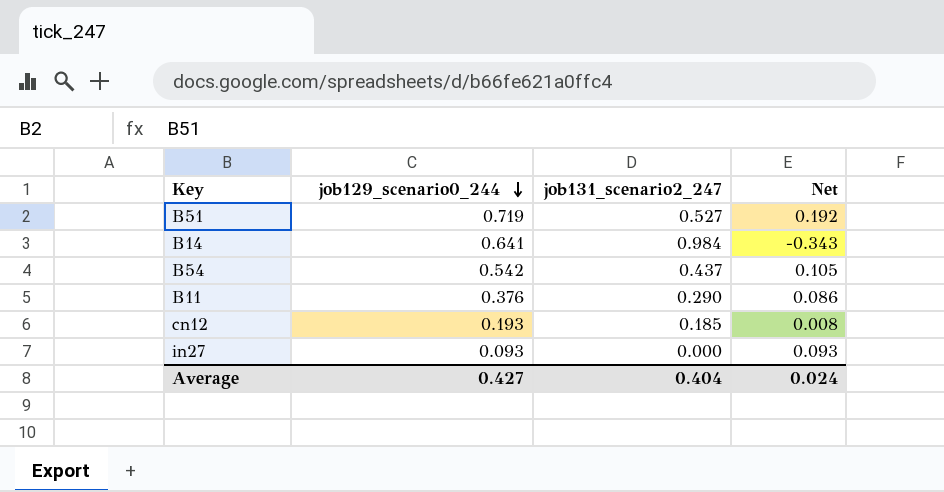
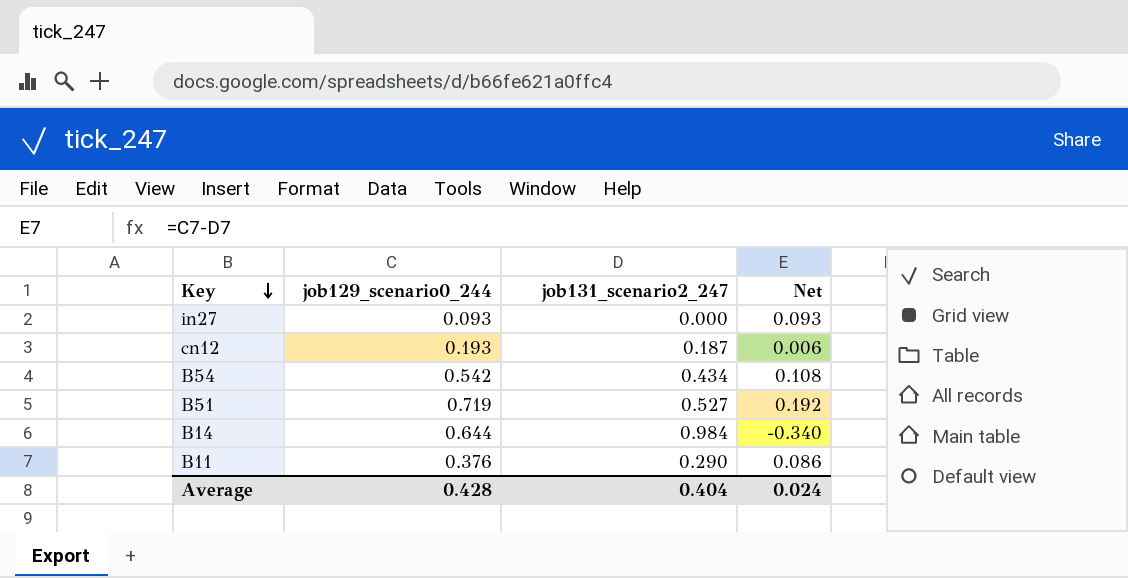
row order: job129_scenario0_244 descending -> Key descending
cn12 | job131_scenario2_247: 0.185 -> 0.187
cn12 | Net: 0.008 -> 0.006
B54 | job131_scenario2_247: 0.437 -> 0.434
B54 | Net: 0.105 -> 0.108
B14 | job129_scenario0_244: 0.641 -> 0.644
B14 | Net: -0.343 -> -0.340
Average | job129_scenario0_244: 0.427 -> 0.428

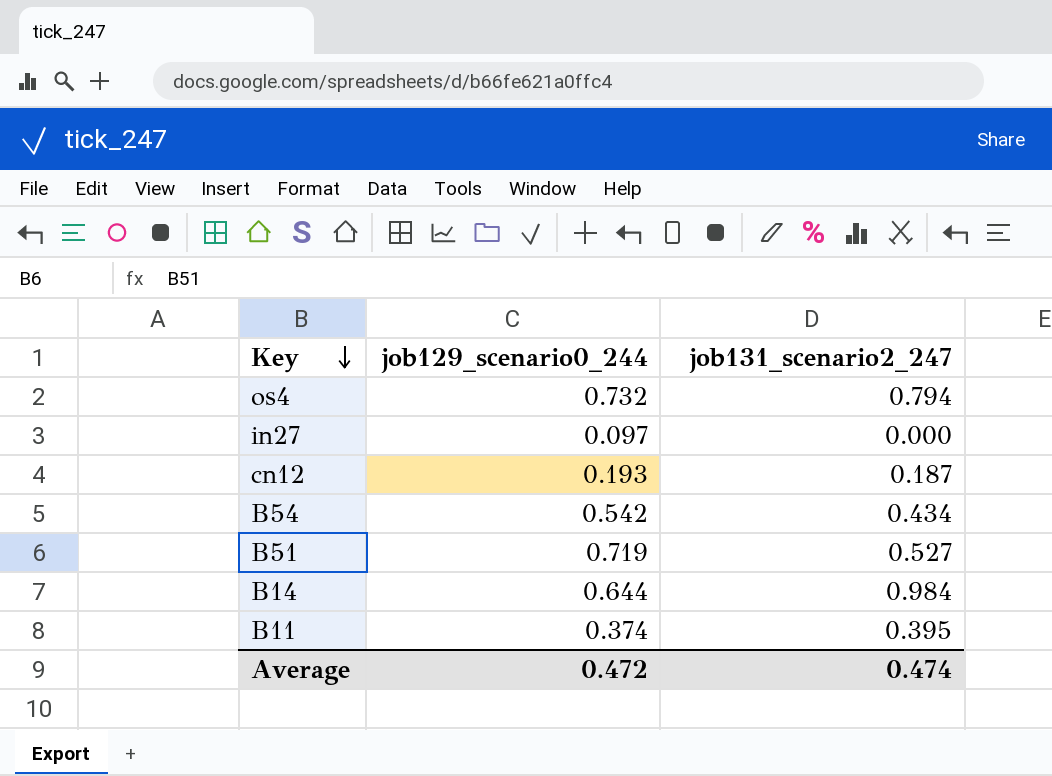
column Net | formula: [job129_scenario0_244] - [job131_scenario2_247] -> none
row os4: none -> 0.732 | 0.794
in27 | job129_scenario0_244: 0.093 -> 0.097
B11 | job129_scenario0_244: 0.376 -> 0.374
B11 | job131_scenario2_247: 0.290 -> 0.395
Average | job129_scenario0_244: 0.428 -> 0.472
Average | job131_scenario2_247: 0.404 -> 0.474

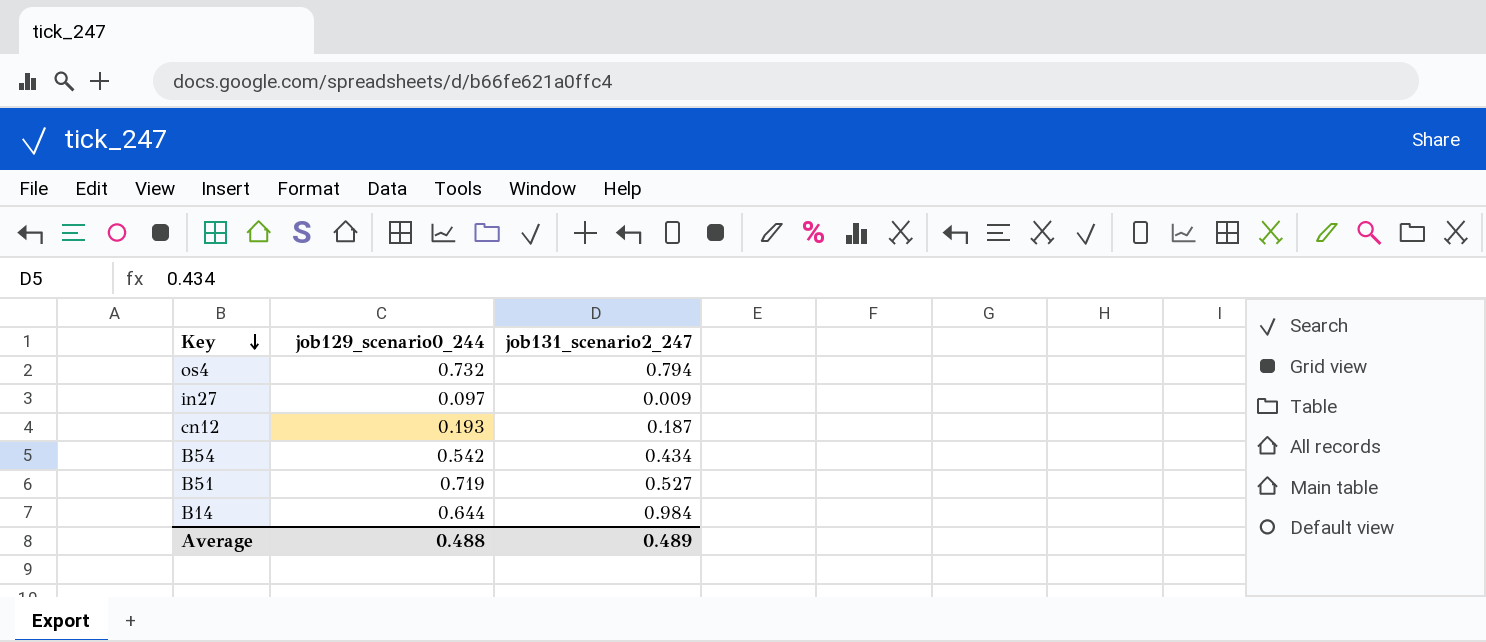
row B11: 0.374 | 0.395 -> none
in27 | job131_scenario2_247: 0.000 -> 0.009
Average | job129_scenario0_244: 0.472 -> 0.488
Average | job131_scenario2_247: 0.474 -> 0.489

